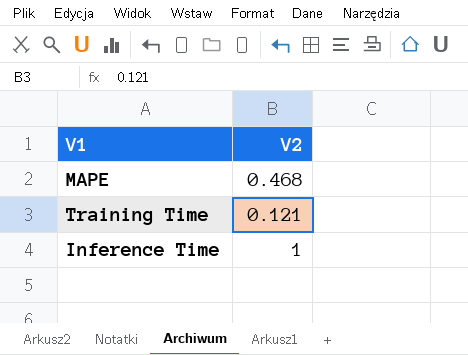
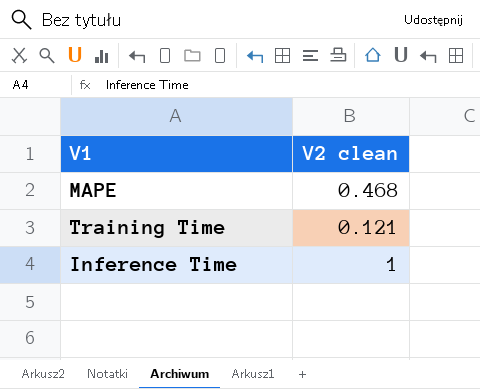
column name: V2 -> V2 clean

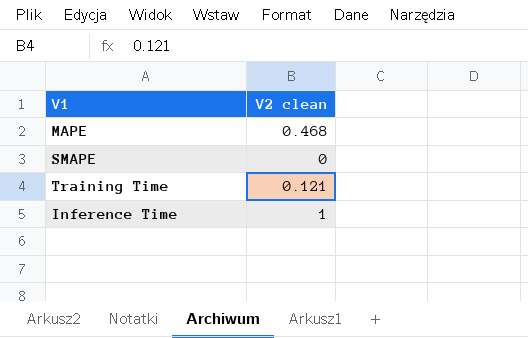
row SMAPE: none -> 0

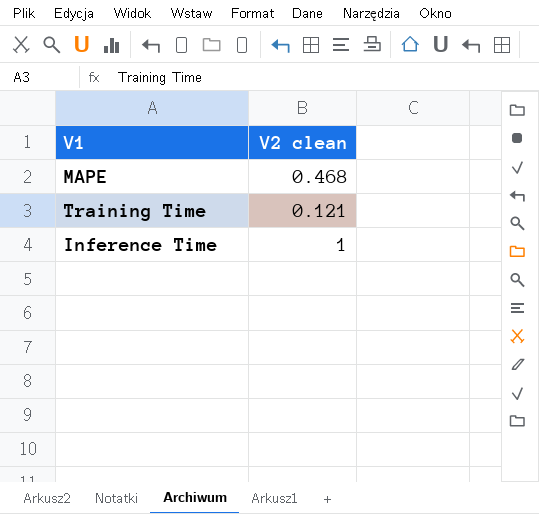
row SMAPE: 0 -> none

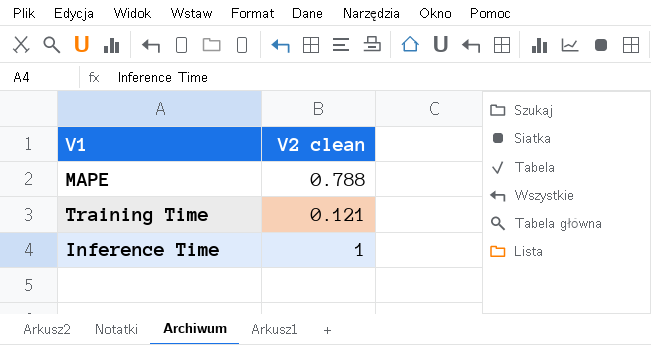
MAPE | V2 clean: 0.468 -> 0.788

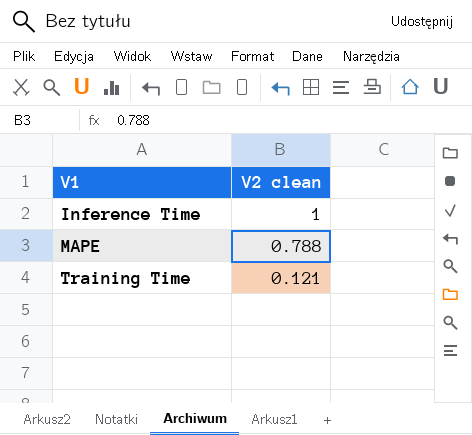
row order: none -> V1 ascending

